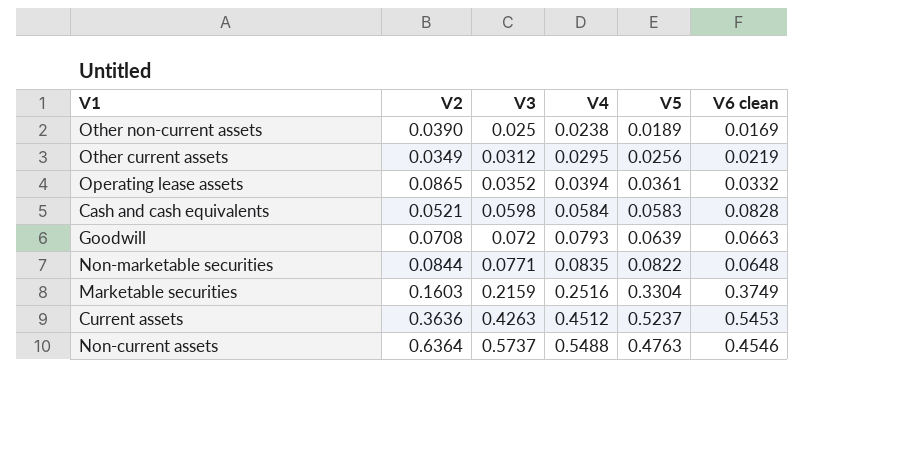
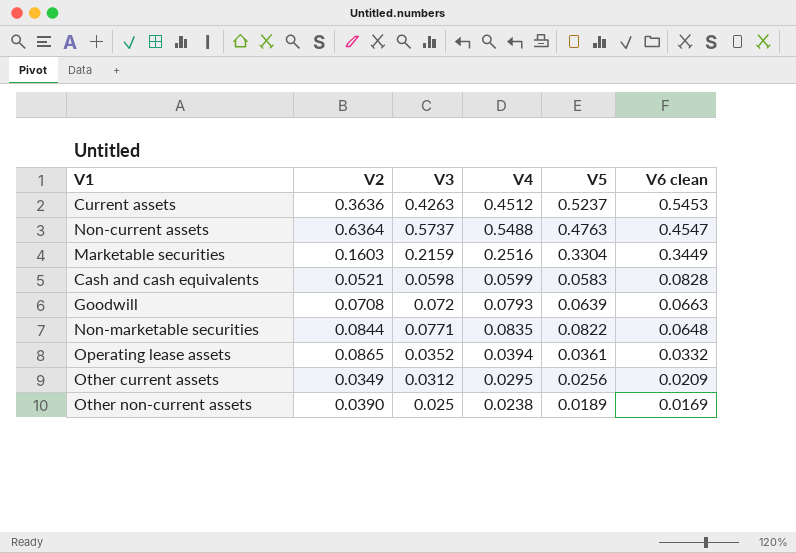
row order: V3 ascending -> V6 clean descending
Non-current assets | V6 clean: 0.4546 -> 0.4547
Marketable securities | V6 clean: 0.3749 -> 0.3449
Cash and cash equivalents | V4: 0.0584 -> 0.0599
Other current assets | V6 clean: 0.0219 -> 0.0209

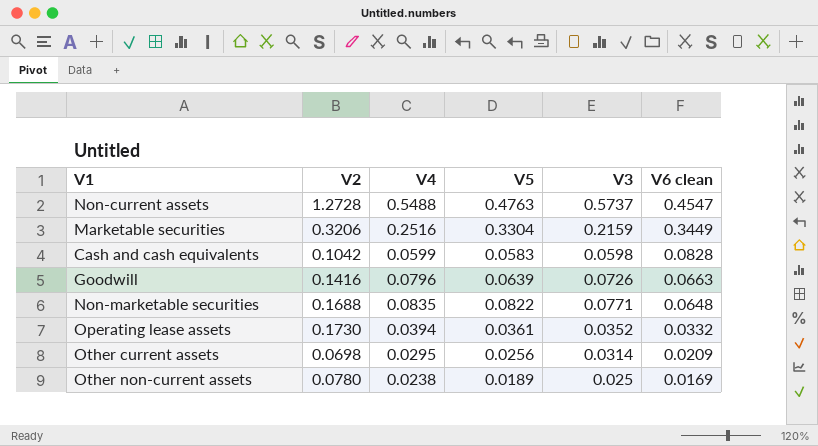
column V3 | position: 3 -> 5
row Current assets: 0.3636 | 0.4263 | 0.4512 | 0.5237 | 0.5453 -> none
Non-current assets | V2: 0.6364 -> 1.2728
Marketable securities | V2: 0.1603 -> 0.3206
Cash and cash equivalents | V2: 0.0521 -> 0.1042
Goodwill | V2: 0.0708 -> 0.1416
Goodwill | V4: 0.0793 -> 0.0796
Goodwill | V3: 0.072 -> 0.0726
Non-marketable securities | V2: 0.0844 -> 0.1688
Operating lease assets | V2: 0.0865 -> 0.1730
Other current assets | V2: 0.0349 -> 0.0698
Other current assets | V3: 0.0312 -> 0.0314
Other non-current assets | V2: 0.0390 -> 0.0780

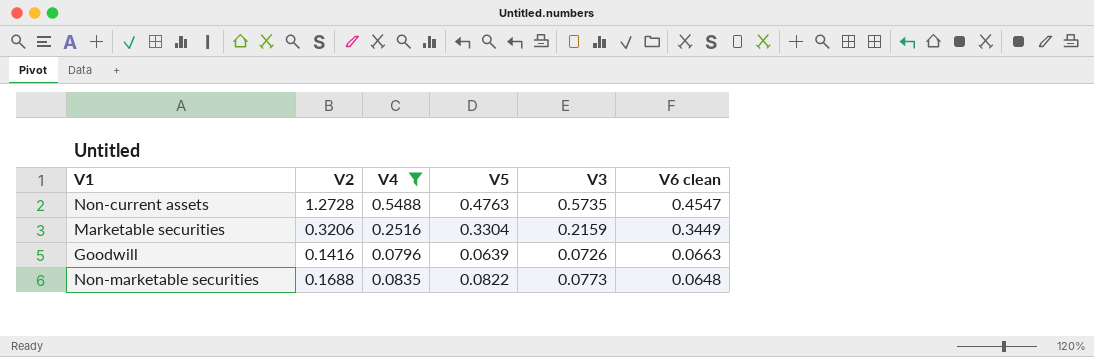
filter: none -> V4 >= 0.0796
Non-current assets | V3: 0.5737 -> 0.5735
Non-marketable securities | V3: 0.0771 -> 0.0773

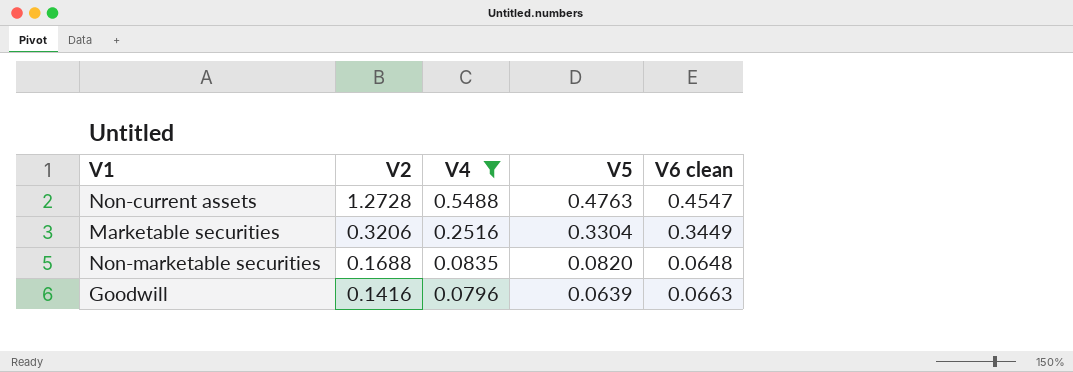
row order: V6 clean descending -> V2 descending
column V3 | position: 5 -> none
Non-marketable securities | V5: 0.0822 -> 0.0820

